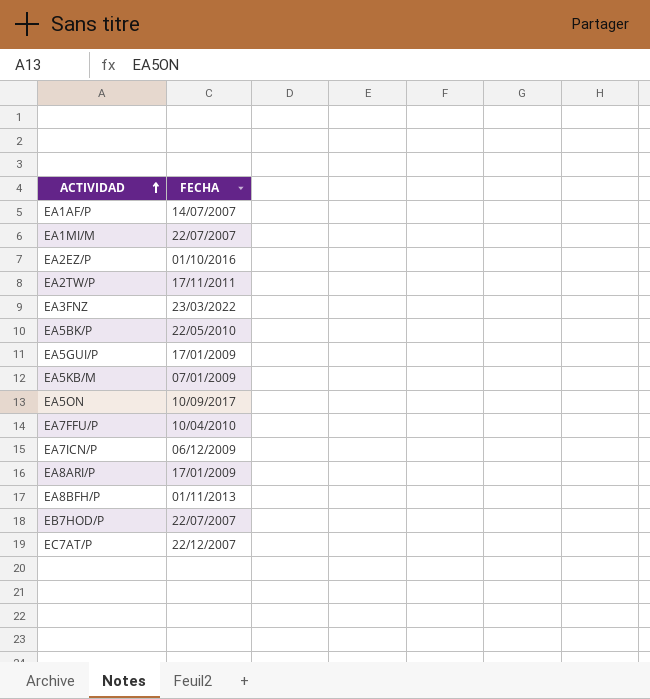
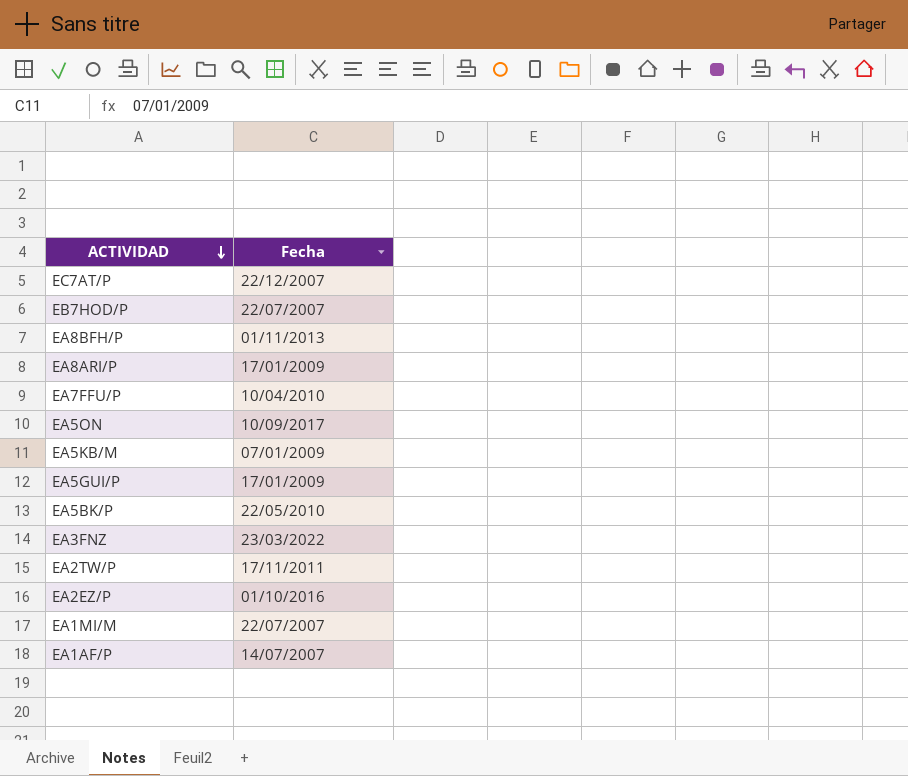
row order: ACTIVIDAD ascending -> ACTIVIDAD descending
column name: FECHA -> Fecha
row EA7ICN/P: 06/12/2009 -> none

